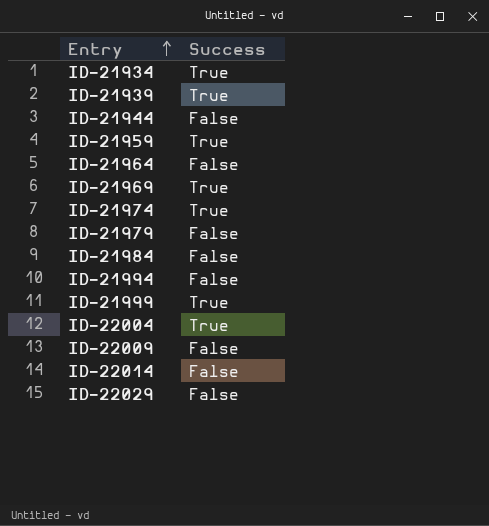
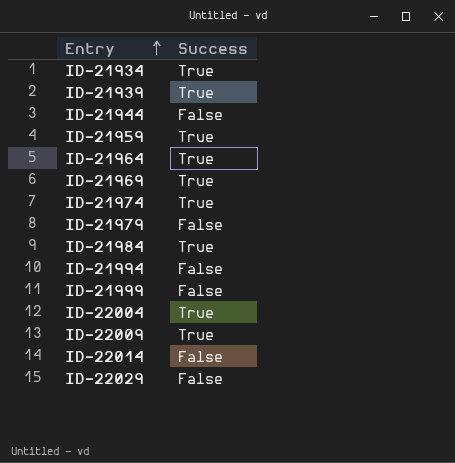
ID-21964 | Success: False -> True
ID-21984 | Success: False -> True
ID-21999 | Success: True -> False
ID-22009 | Success: False -> True

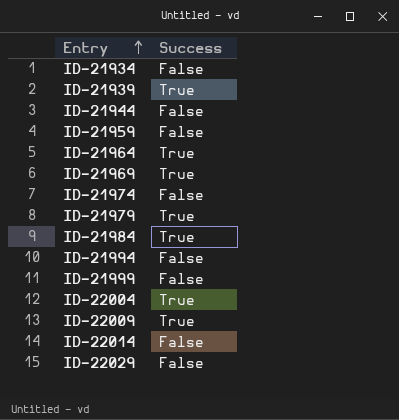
ID-21934 | Success: True -> False
ID-21959 | Success: True -> False
ID-21974 | Success: True -> False
ID-21979 | Success: False -> True

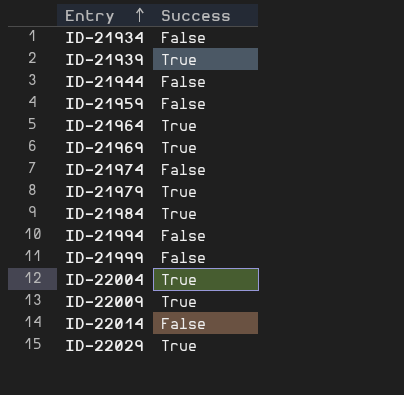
ID-22029 | Success: False -> True

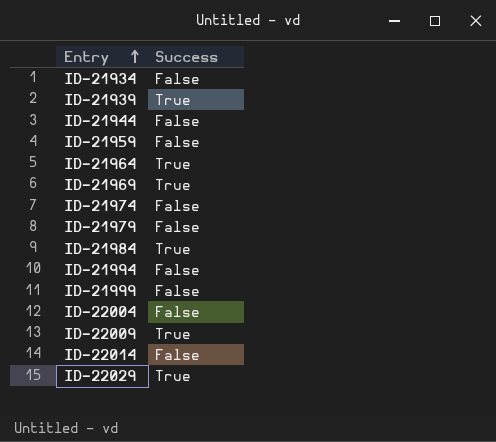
ID-21979 | Success: True -> False
ID-22004 | Success: True -> False

